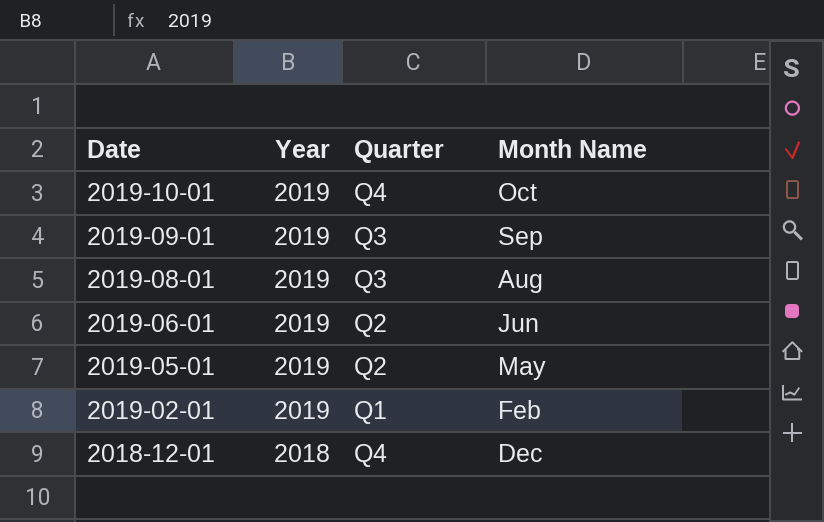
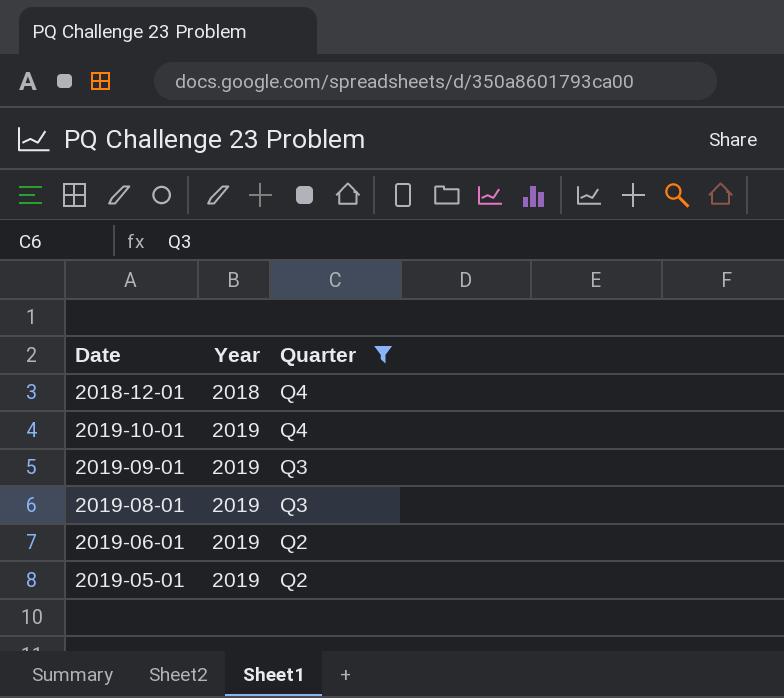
filter: none -> Quarter != Q1
row order: Date descending -> Year ascending
column Month Name | position: 4 -> none

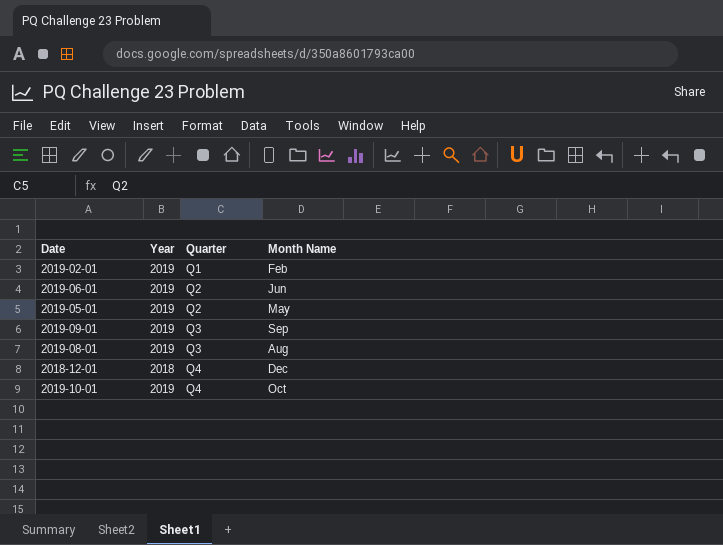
filter: Quarter != Q1 -> none
row order: Year ascending -> Quarter ascending
column Month Name | position: none -> 4

